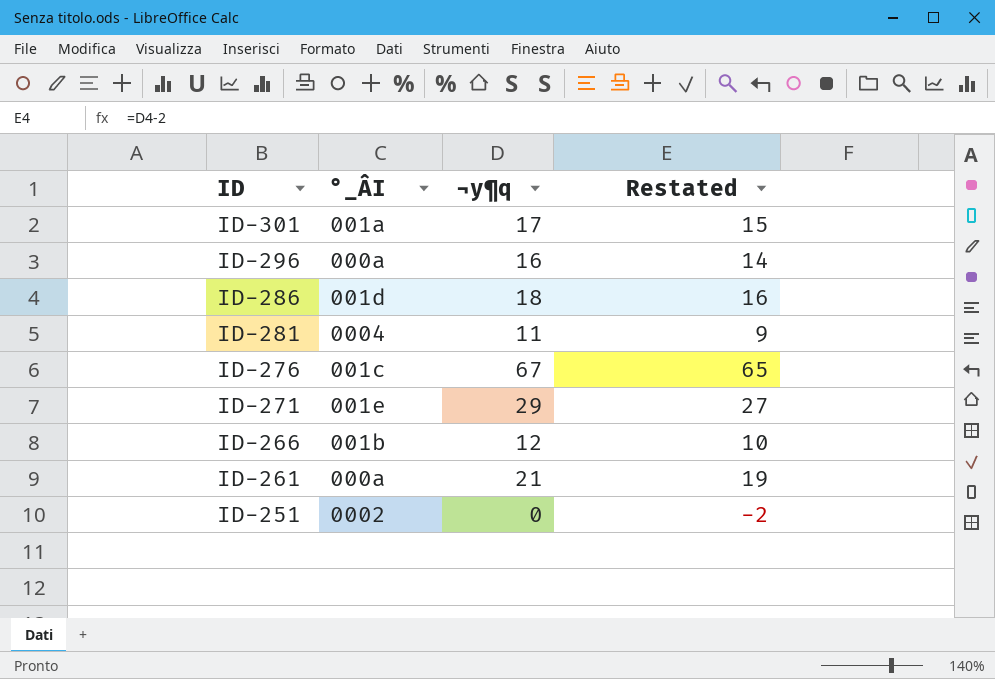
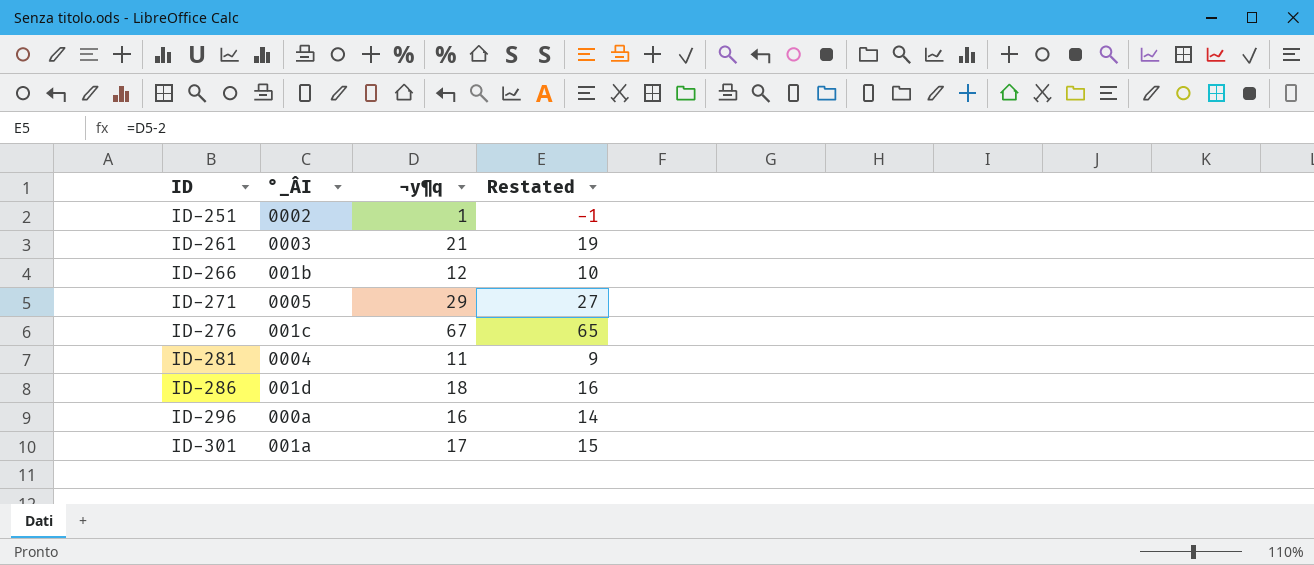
row order: ID descending -> ID ascending
ID-251 | ¬y¶q: 0 -> 1
ID-251 | Restated: -2 -> -1
ID-261 | °_ÂI: 000a -> 0003
ID-271 | °_ÂI: 001e -> 0005

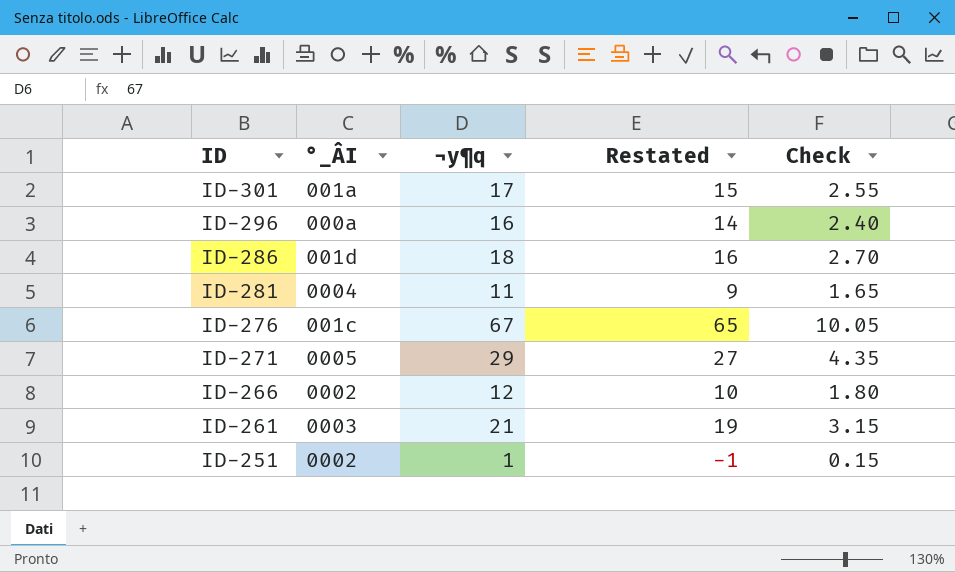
row order: ID ascending -> ID descending
column Check | formula: none -> [¬y¶q] * 0.15
ID-266 | °_ÂI: 001b -> 0002

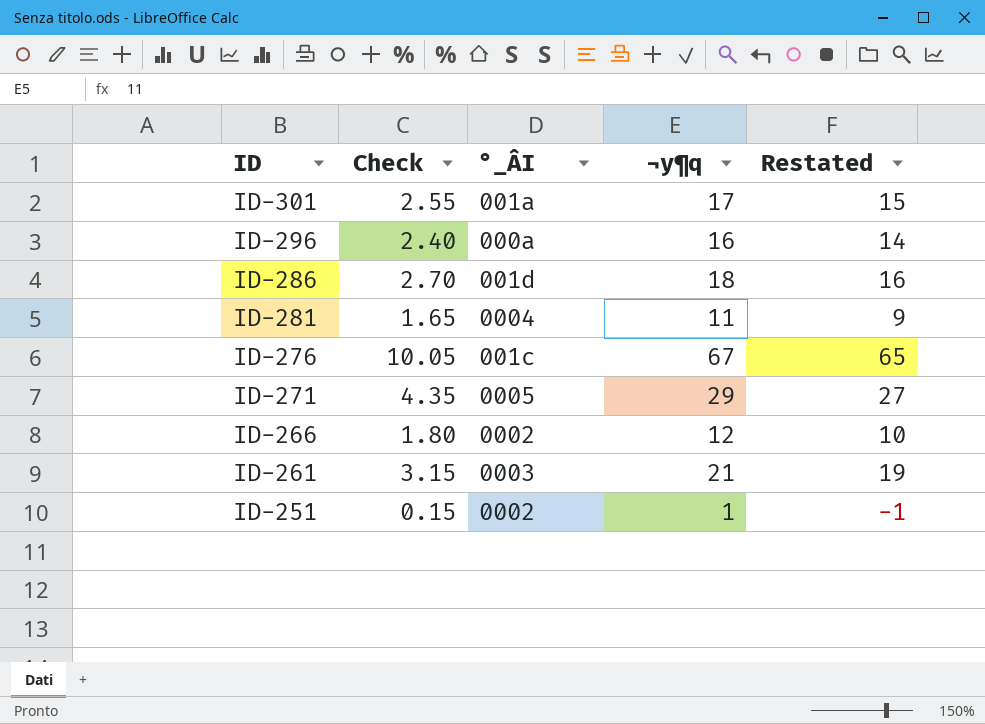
column Check | position: 5 -> 2

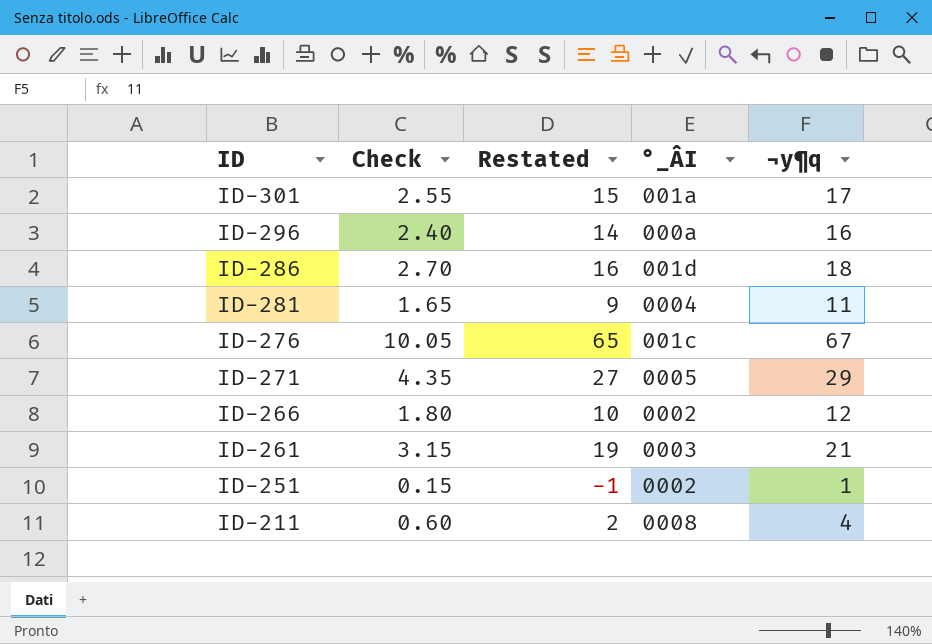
column Restated | position: 5 -> 3
row ID-211: none -> 0.60 | 2 | 0008 | 4

